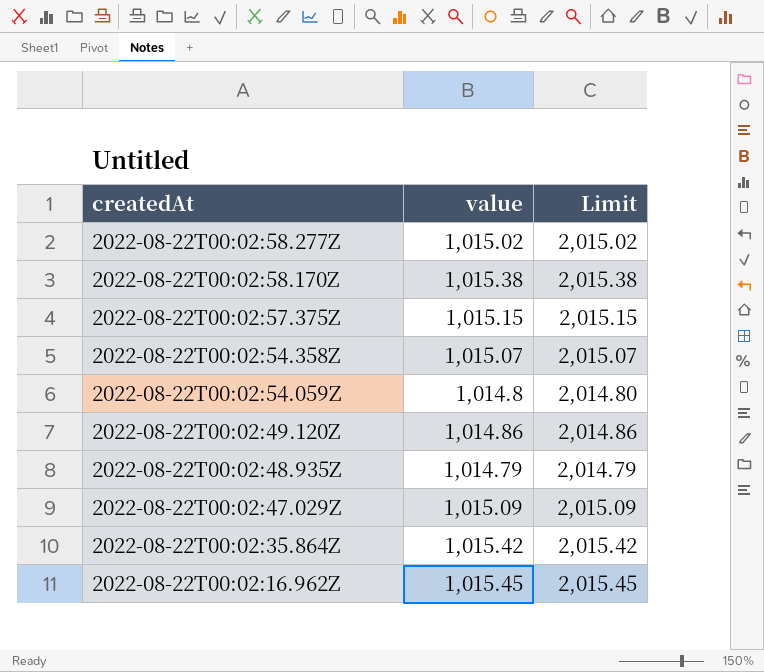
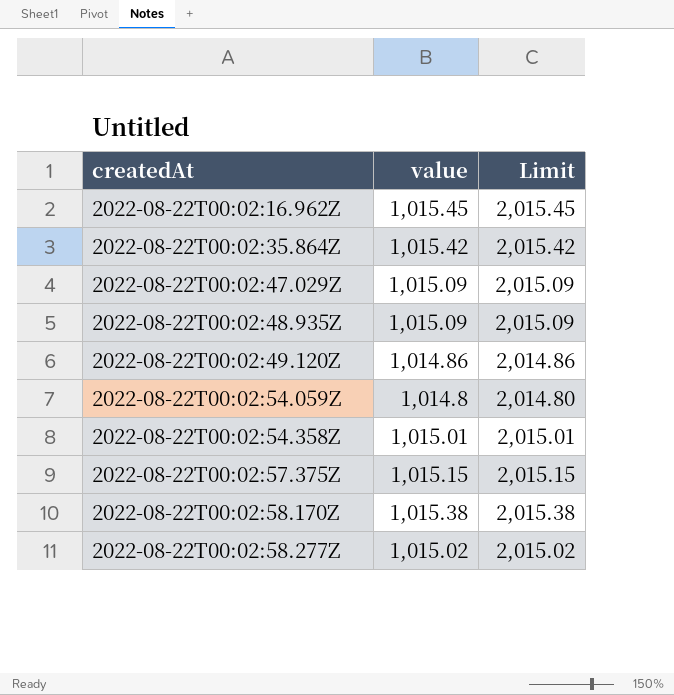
row order: createdAt descending -> createdAt ascending
2022-08-22T00:02:48.935Z | value: 1,014.79 -> 1,015.09
2022-08-22T00:02:48.935Z | Limit: 2,014.79 -> 2,015.09
2022-08-22T00:02:54.358Z | value: 1,015.07 -> 1,015.01
2022-08-22T00:02:54.358Z | Limit: 2,015.07 -> 2,015.01

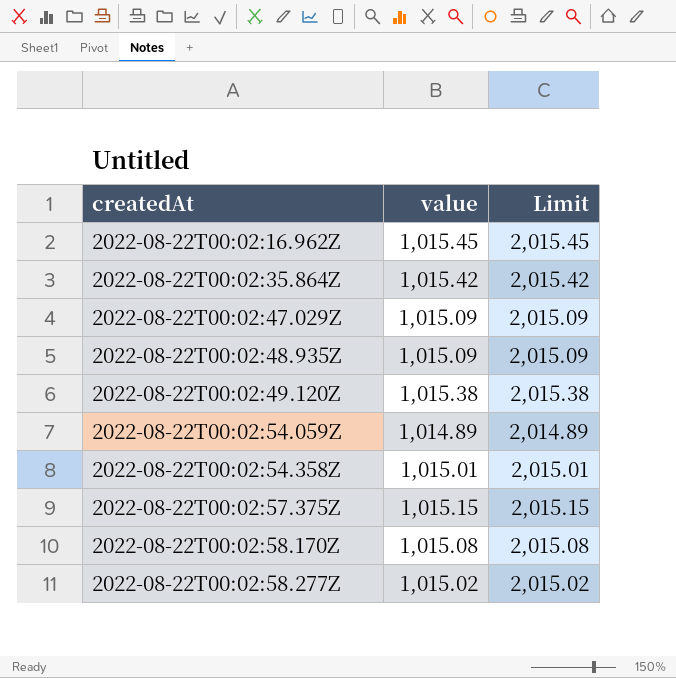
2022-08-22T00:02:49.120Z | value: 1,014.86 -> 1,015.38
2022-08-22T00:02:49.120Z | Limit: 2,014.86 -> 2,015.38
2022-08-22T00:02:54.059Z | value: 1,014.8 -> 1,014.89
2022-08-22T00:02:54.059Z | Limit: 2,014.80 -> 2,014.89
2022-08-22T00:02:58.170Z | value: 1,015.38 -> 1,015.08
2022-08-22T00:02:58.170Z | Limit: 2,015.38 -> 2,015.08

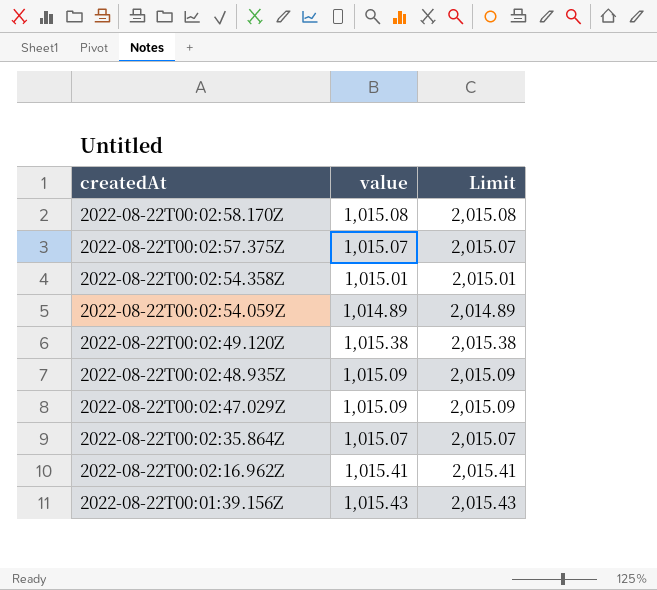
row order: createdAt ascending -> createdAt descending
row 2022-08-22T00:02:58.277Z: 1,015.02 | 2,015.02 -> none
2022-08-22T00:02:57.375Z | value: 1,015.15 -> 1,015.07
2022-08-22T00:02:57.375Z | Limit: 2,015.15 -> 2,015.07
2022-08-22T00:02:35.864Z | value: 1,015.42 -> 1,015.07
2022-08-22T00:02:35.864Z | Limit: 2,015.42 -> 2,015.07
2022-08-22T00:02:16.962Z | value: 1,015.45 -> 1,015.41
2022-08-22T00:02:16.962Z | Limit: 2,015.45 -> 2,015.41
row 2022-08-22T00:01:39.156Z: none -> 1,015.43 | 2,015.43

